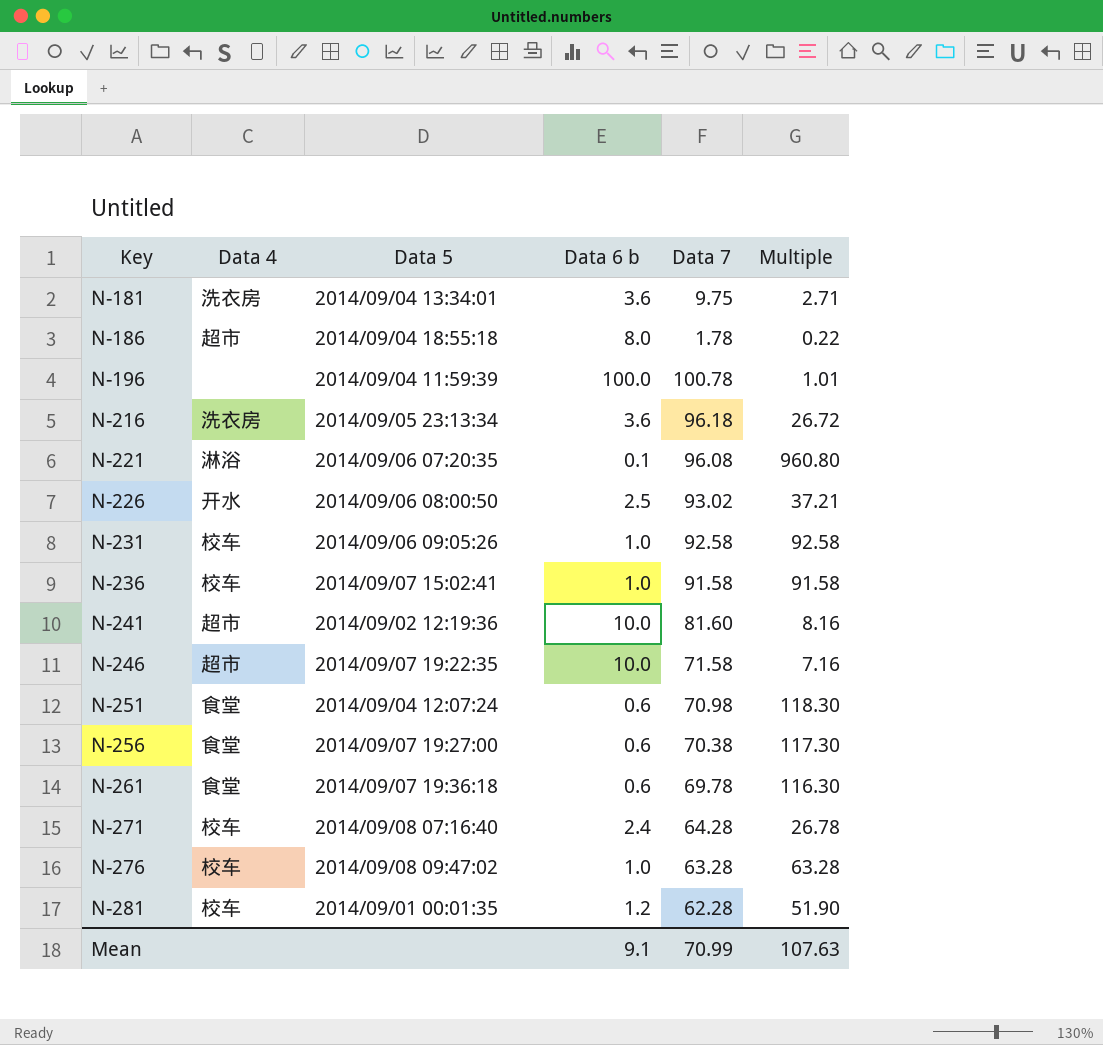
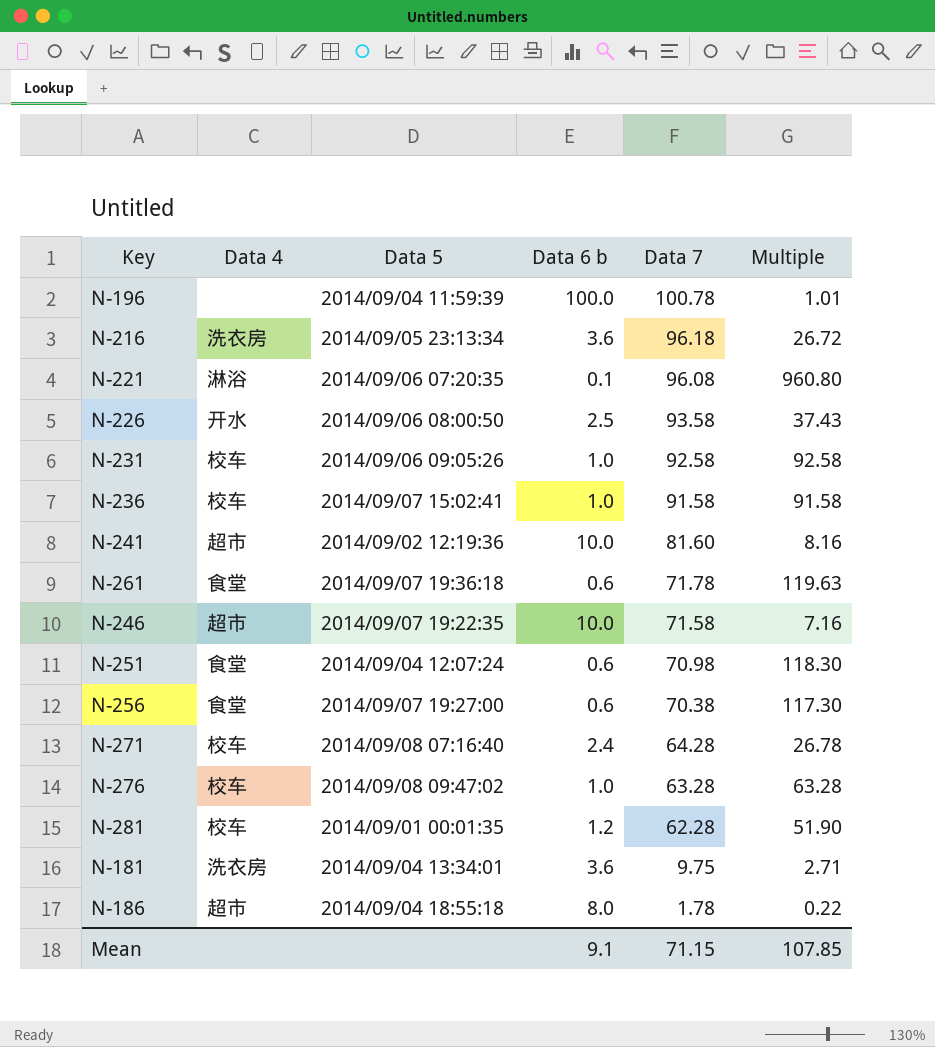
row order: Key ascending -> Data 7 descending
N-226 | Data 7: 93.02 -> 93.58
N-226 | Multiple: 37.21 -> 37.43
N-261 | Data 7: 69.78 -> 71.78
N-261 | Multiple: 116.30 -> 119.63
Mean | Data 7: 70.99 -> 71.15
Mean | Multiple: 107.63 -> 107.85

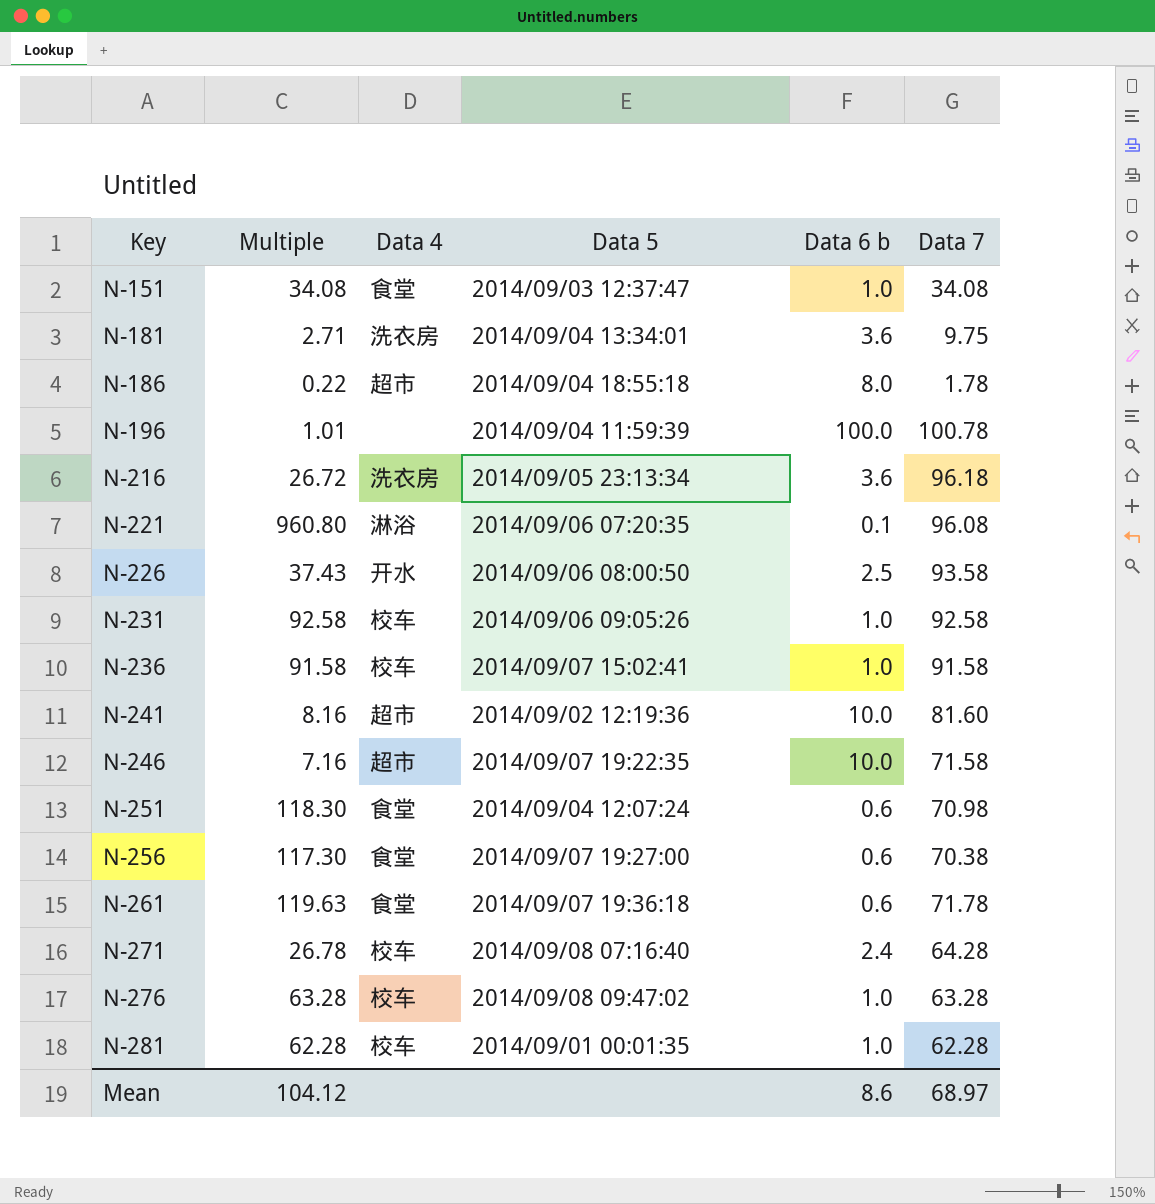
row order: Data 7 descending -> Key ascending
column Multiple | position: 6 -> 2
row N-151: none -> 34.08 | 食堂 | 2014/09/03 12:37:47 | 1.0 | 34.08
N-281 | Multiple: 51.90 -> 62.28
N-281 | Data 6 b: 1.2 -> 1.0
Mean | Multiple: 107.85 -> 104.12
Mean | Data 6 b: 9.1 -> 8.6
Mean | Data 7: 71.15 -> 68.97

